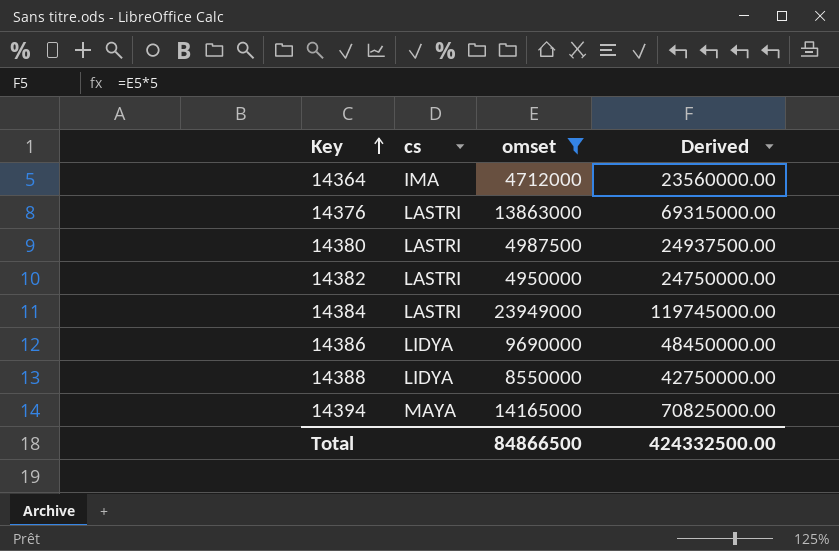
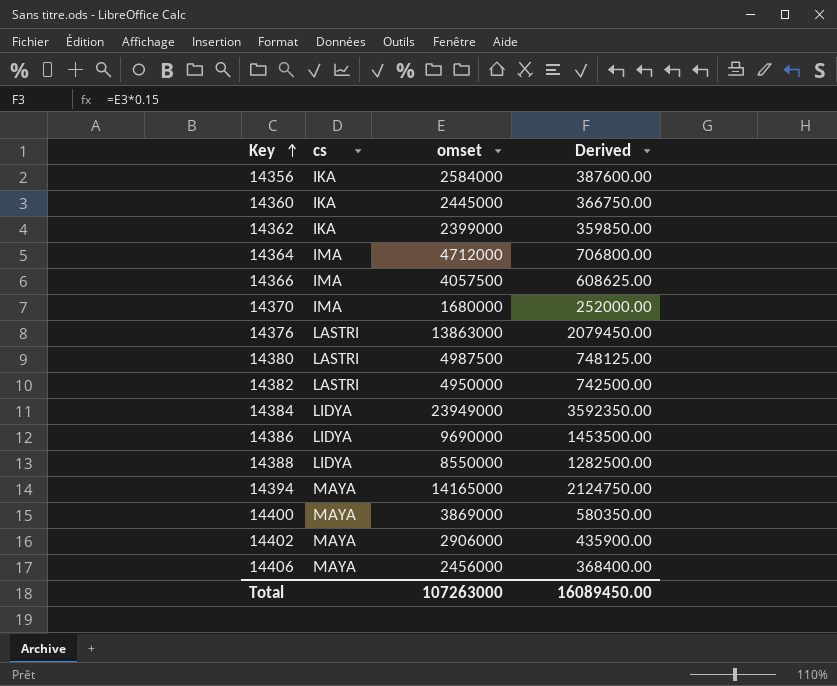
filter: omset >= 4712000 -> none
column Derived | formula: [omset] * 5 -> [omset] * 0.15
14384 | cs: LASTRI -> LIDYA
Total | omset: 84866500 -> 107263000
Total | Derived: 424332500.00 -> 16089450.00

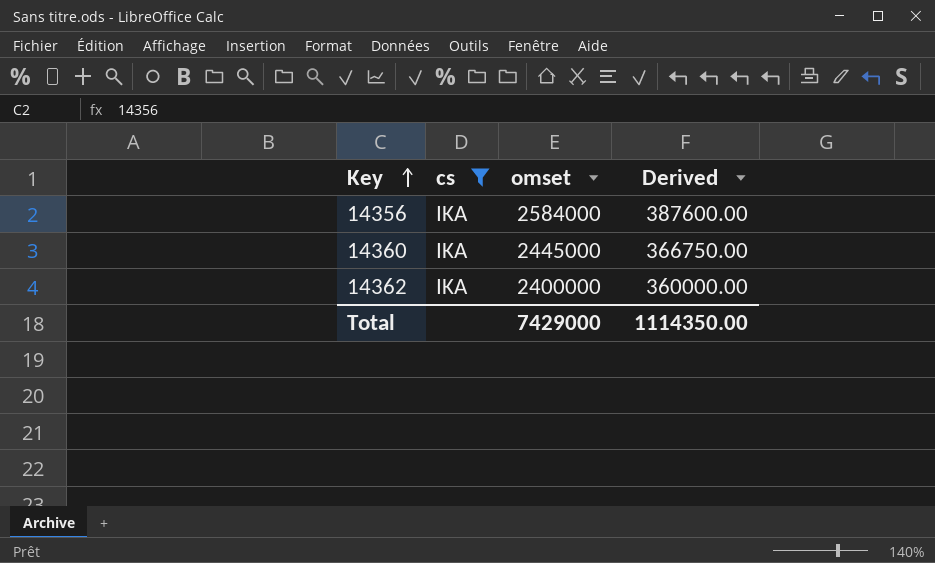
filter: none -> cs = IKA
14362 | omset: 2399000 -> 2400000
14362 | Derived: 359850.00 -> 360000.00
Total | omset: 107263000 -> 7429000
Total | Derived: 16089450.00 -> 1114350.00

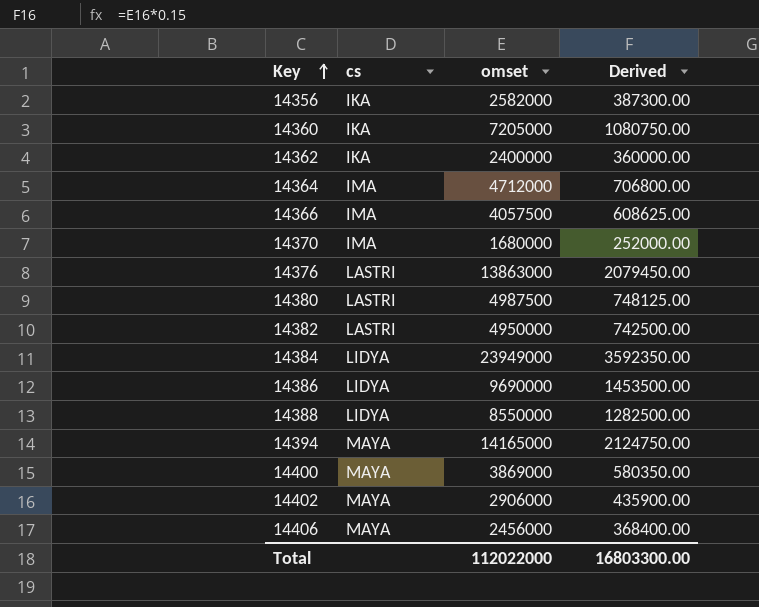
filter: cs = IKA -> none
14356 | omset: 2584000 -> 2582000
14356 | Derived: 387600.00 -> 387300.00
14360 | omset: 2445000 -> 7205000
14360 | Derived: 366750.00 -> 1080750.00
Total | omset: 7429000 -> 112022000
Total | Derived: 1114350.00 -> 16803300.00

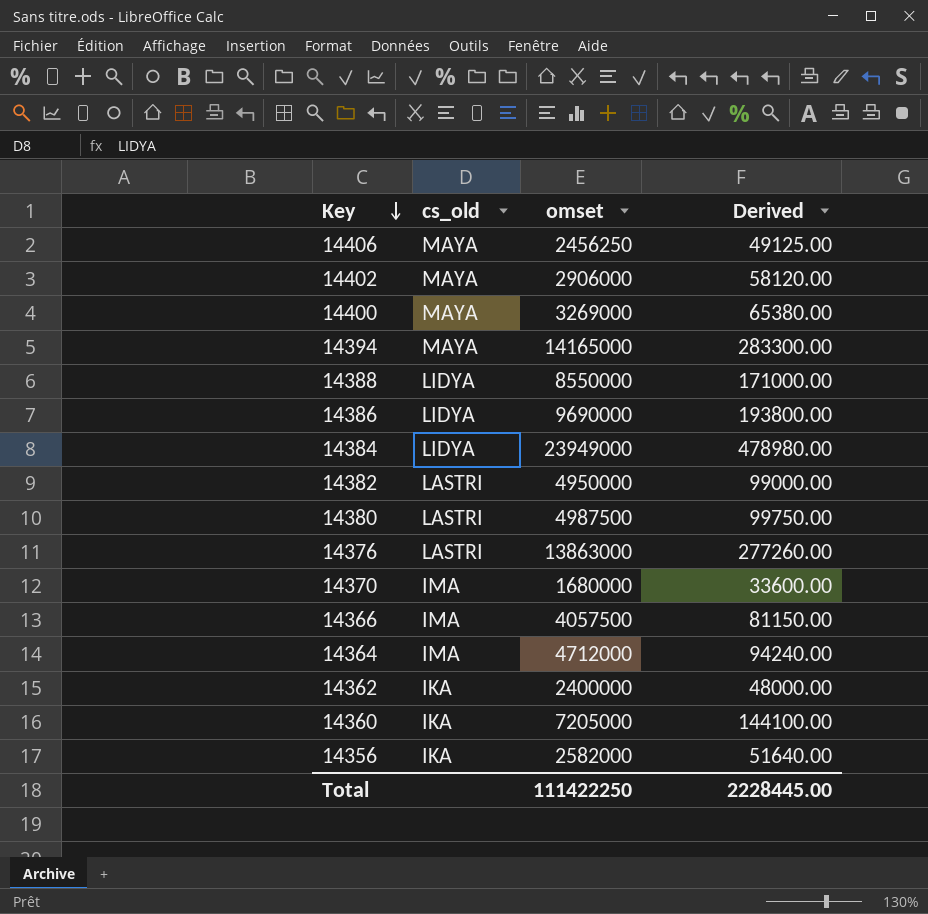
row order: Key ascending -> Key descending
column name: cs -> cs_old
column Derived | formula: [omset] * 0.15 -> [omset] * 0.02
14406 | omset: 2456000 -> 2456250
14400 | omset: 3869000 -> 3269000
Total | omset: 112022000 -> 111422250
Total | Derived: 16803300.00 -> 2228445.00

